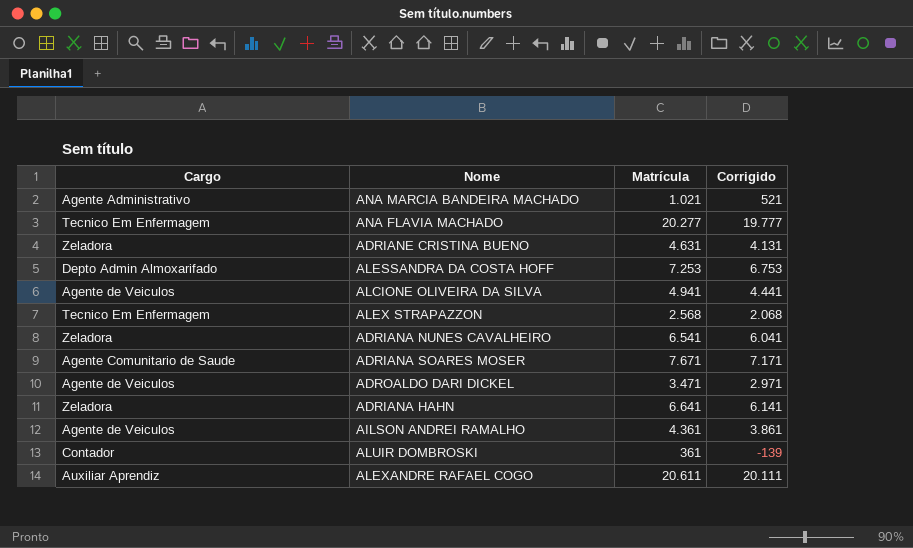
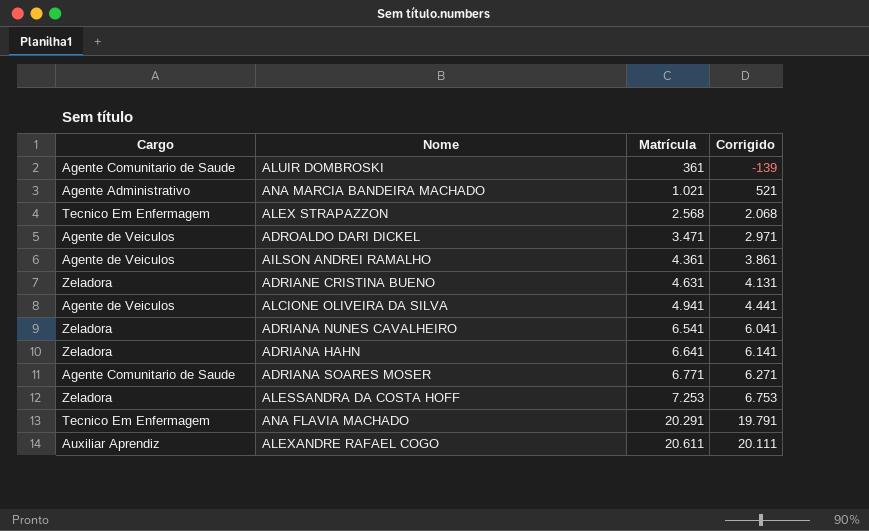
row order: none -> Matrícula ascending
ALUIR DOMBROSKI | Cargo: Contador -> Agente Comunitario de Saude
ADRIANA SOARES MOSER | Matrícula: 7.671 -> 6.771
ADRIANA SOARES MOSER | Corrigido: 7.171 -> 6.271
ALESSANDRA DA COSTA HOFF | Cargo: Depto Admin Almoxarifado -> Zeladora
ANA FLAVIA MACHADO | Matrícula: 20.277 -> 20.291
ANA FLAVIA MACHADO | Corrigido: 19.777 -> 19.791

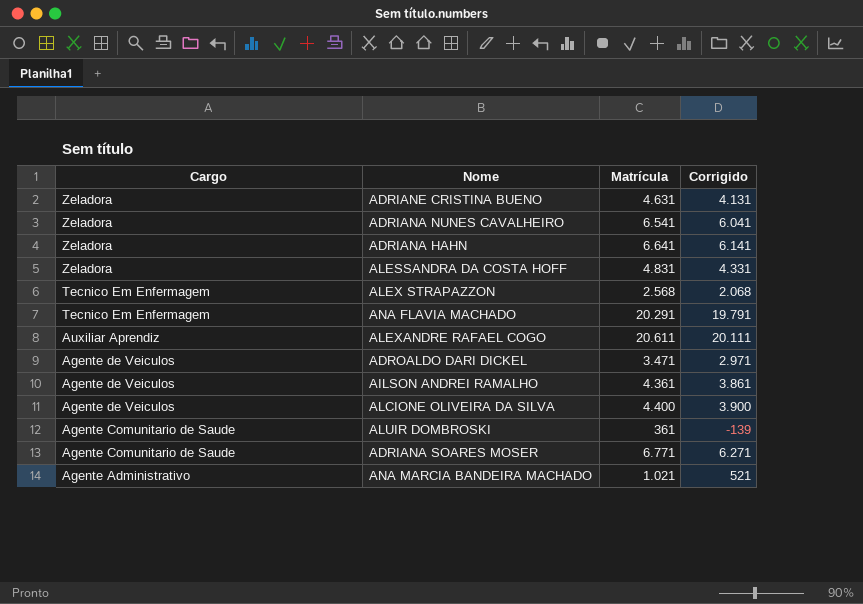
row order: Matrícula ascending -> Cargo descending
ALESSANDRA DA COSTA HOFF | Matrícula: 7.253 -> 4.831
ALESSANDRA DA COSTA HOFF | Corrigido: 6.753 -> 4.331
ALCIONE OLIVEIRA DA SILVA | Matrícula: 4.941 -> 4.400
ALCIONE OLIVEIRA DA SILVA | Corrigido: 4.441 -> 3.900

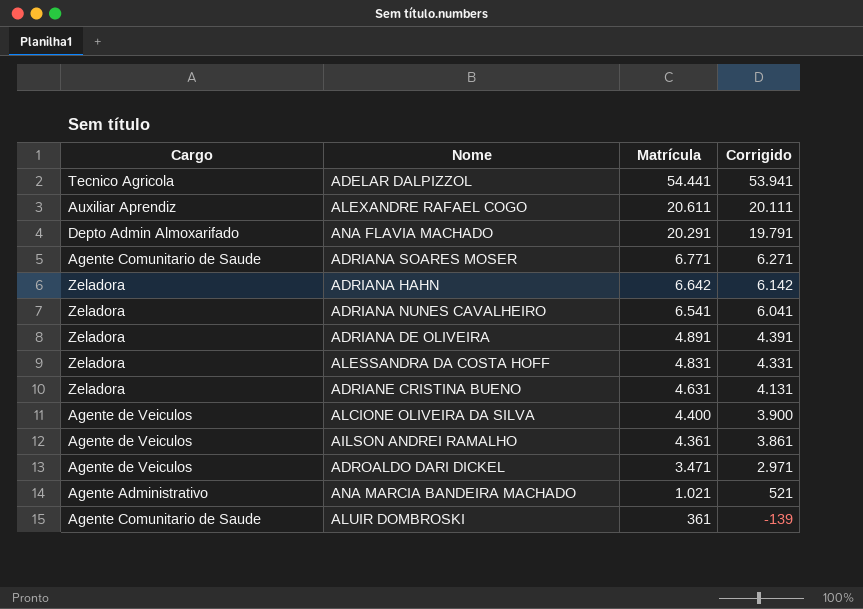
row order: Cargo descending -> Matrícula descending
row ALEX STRAPAZZON: Tecnico Em Enfermagem | 2.568 | 2.068 -> none
row ADELAR DALPIZZOL: none -> Tecnico Agricola | 54.441 | 53.941
ANA FLAVIA MACHADO | Cargo: Tecnico Em Enfermagem -> Depto Admin Almoxarifado
ADRIANA HAHN | Matrícula: 6.641 -> 6.642
ADRIANA HAHN | Corrigido: 6.141 -> 6.142
row ADRIANA DE OLIVEIRA: none -> Zeladora | 4.891 | 4.391

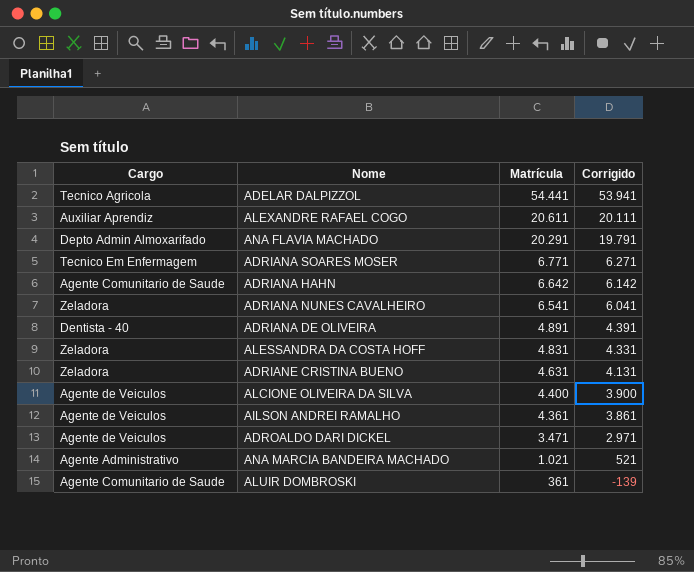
ADRIANA SOARES MOSER | Cargo: Agente Comunitario de Saude -> Tecnico Em Enfermagem
ADRIANA HAHN | Cargo: Zeladora -> Agente Comunitario de Saude
ADRIANA DE OLIVEIRA | Cargo: Zeladora -> Dentista - 40

